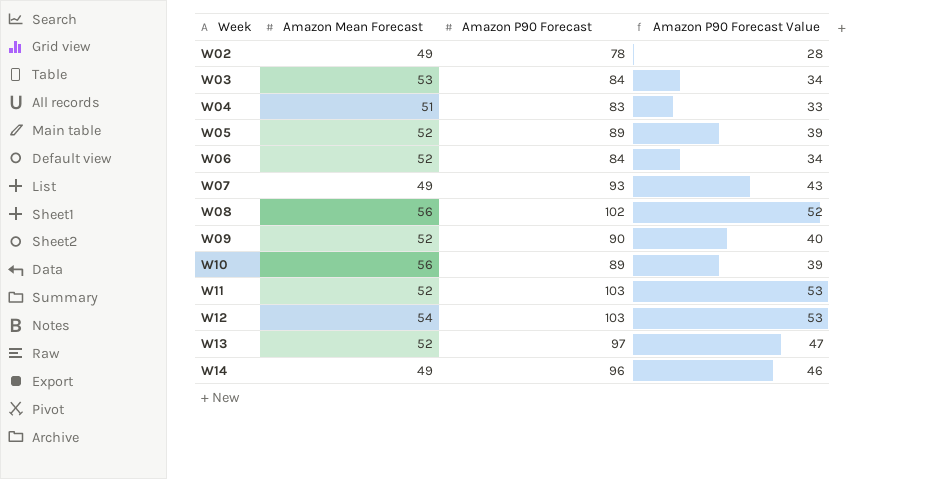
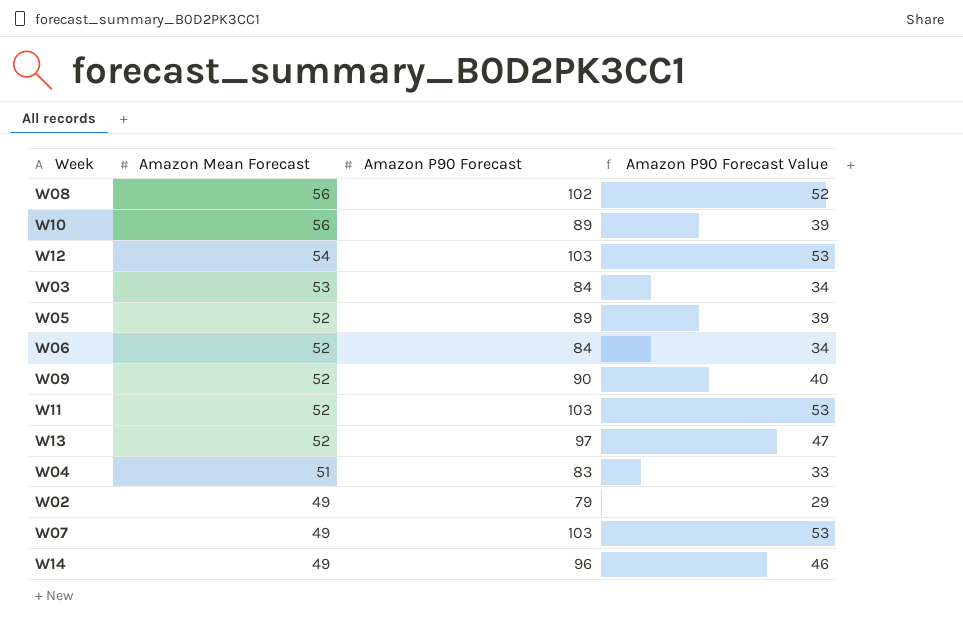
row order: Week ascending -> Amazon Mean Forecast descending
W02 | Amazon P90 Forecast: 78 -> 79
W02 | Amazon P90 Forecast Value: 28 -> 29
W07 | Amazon P90 Forecast: 93 -> 103
W07 | Amazon P90 Forecast Value: 43 -> 53

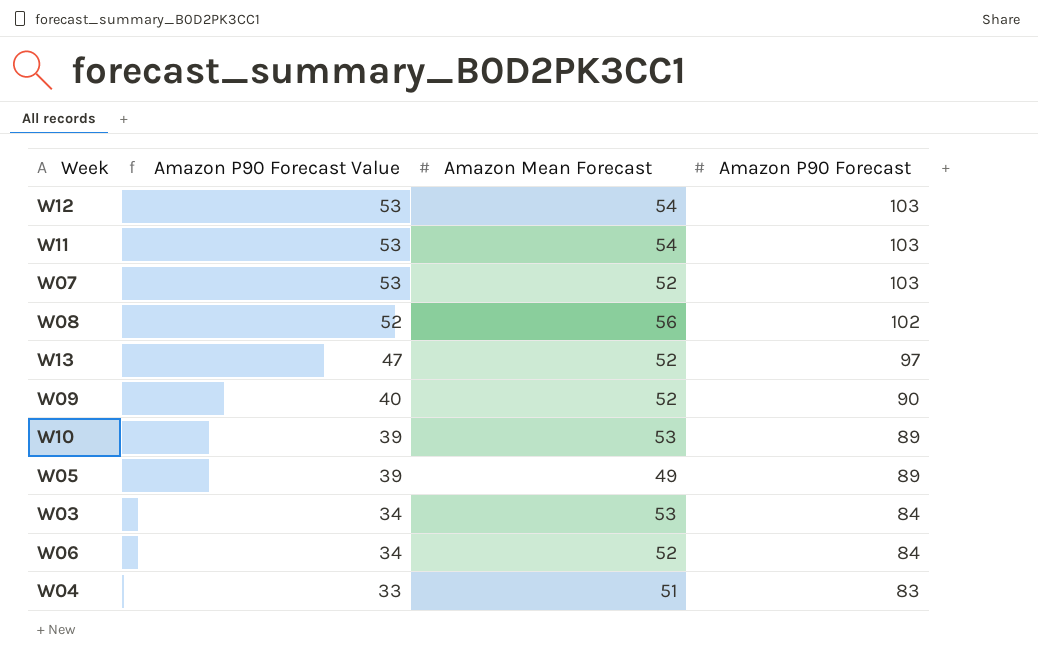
row order: Amazon Mean Forecast descending -> Amazon P90 Forecast Value descending
column Amazon P90 Forecast Value | position: 4 -> 2
row W02: 49 | 79 | 29 -> none
row W14: 49 | 96 | 46 -> none
W11 | Amazon Mean Forecast: 52 -> 54
W07 | Amazon Mean Forecast: 49 -> 52
W10 | Amazon Mean Forecast: 56 -> 53
W05 | Amazon Mean Forecast: 52 -> 49

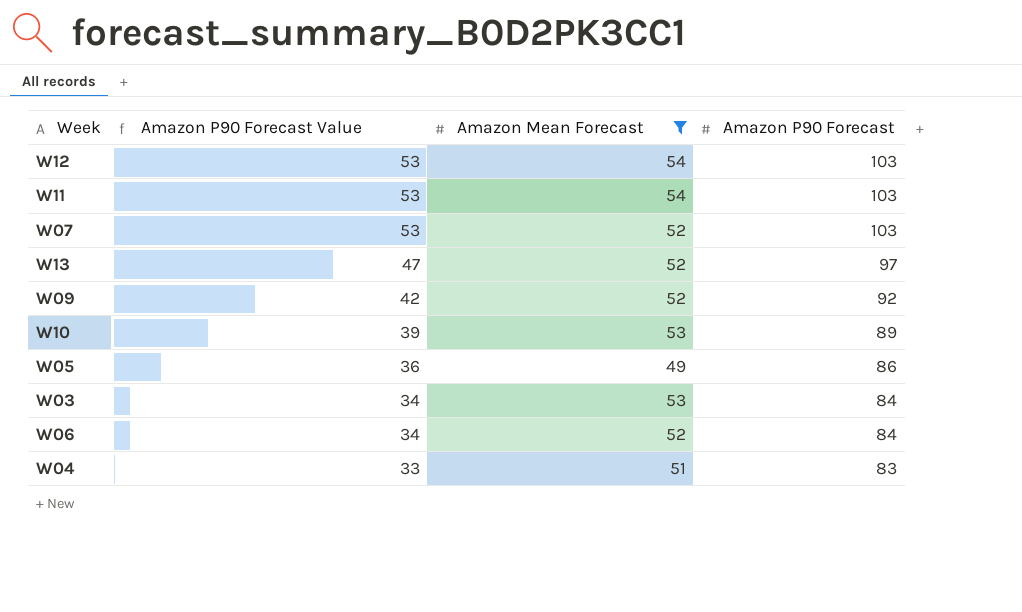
filter: none -> Amazon Mean Forecast != 56
W09 | Amazon P90 Forecast Value: 40 -> 42
W09 | Amazon P90 Forecast: 90 -> 92
W05 | Amazon P90 Forecast Value: 39 -> 36
W05 | Amazon P90 Forecast: 89 -> 86

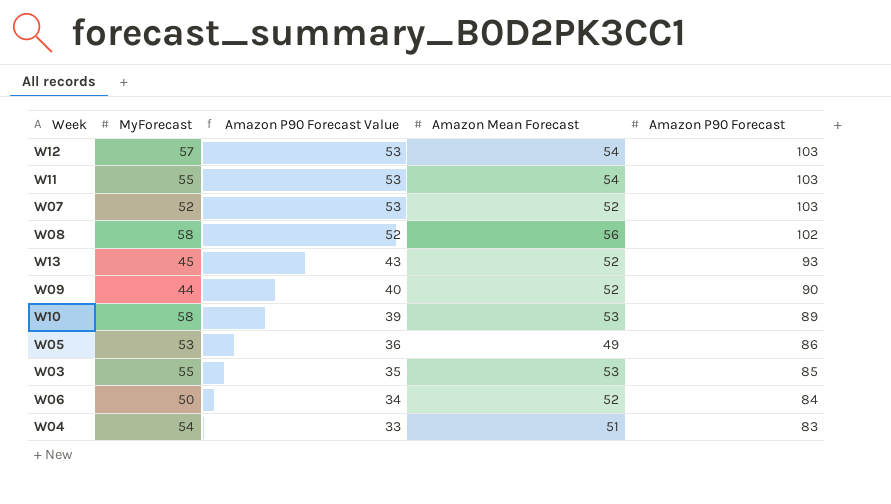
filter: Amazon Mean Forecast != 56 -> none
column MyForecast | position: none -> 2
W13 | Amazon P90 Forecast Value: 47 -> 43
W13 | Amazon P90 Forecast: 97 -> 93
W09 | Amazon P90 Forecast Value: 42 -> 40
W09 | Amazon P90 Forecast: 92 -> 90
W03 | Amazon P90 Forecast Value: 34 -> 35
W03 | Amazon P90 Forecast: 84 -> 85

